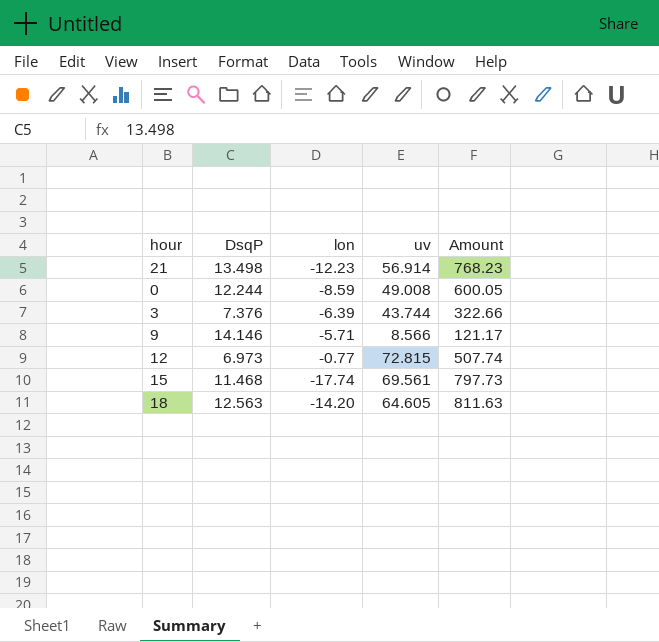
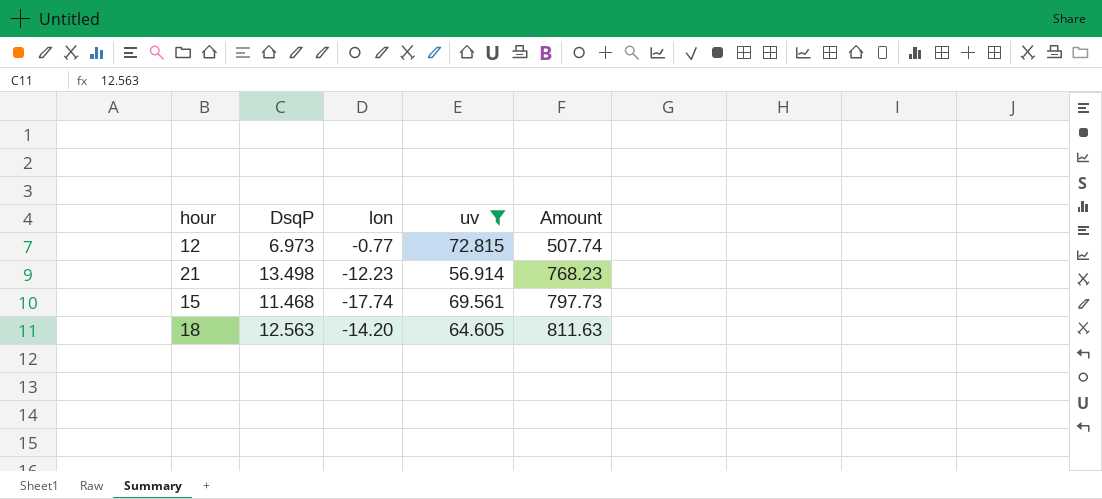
filter: none -> uv >= 56.914
row order: none -> Amount ascending

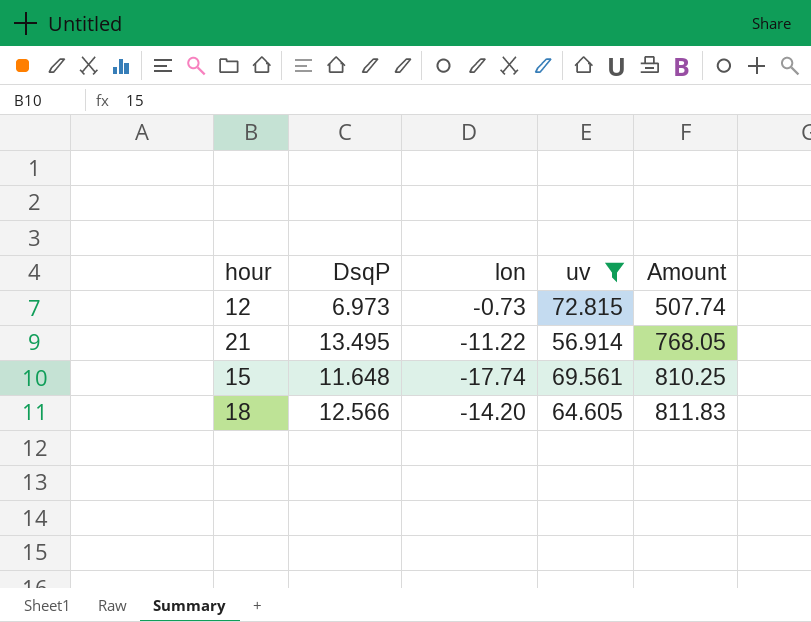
12 | lon: -0.77 -> -0.73
21 | DsqP: 13.498 -> 13.495
21 | lon: -12.23 -> -11.22
21 | Amount: 768.23 -> 768.05
15 | DsqP: 11.468 -> 11.648
15 | Amount: 797.73 -> 810.25
18 | DsqP: 12.563 -> 12.566
18 | Amount: 811.63 -> 811.83

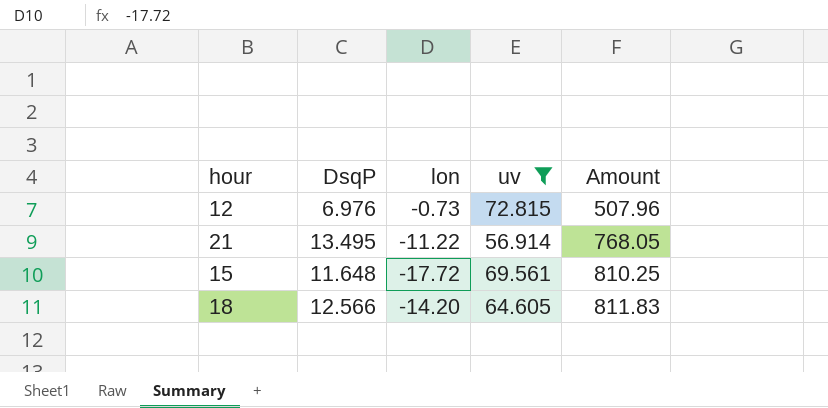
12 | DsqP: 6.973 -> 6.976
12 | Amount: 507.74 -> 507.96
15 | lon: -17.74 -> -17.72

